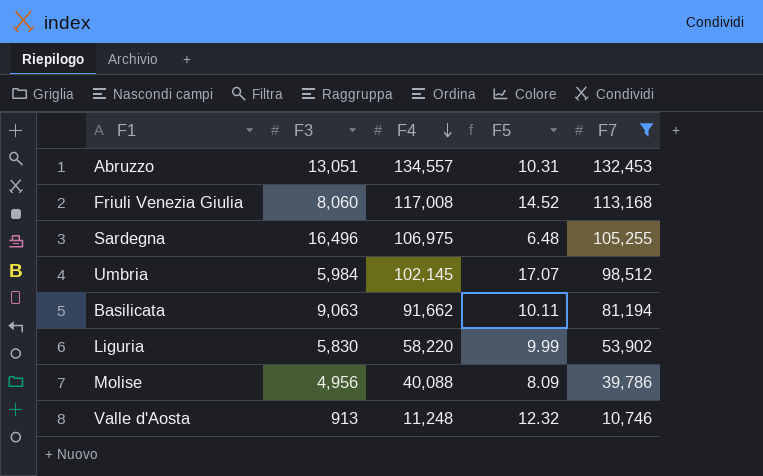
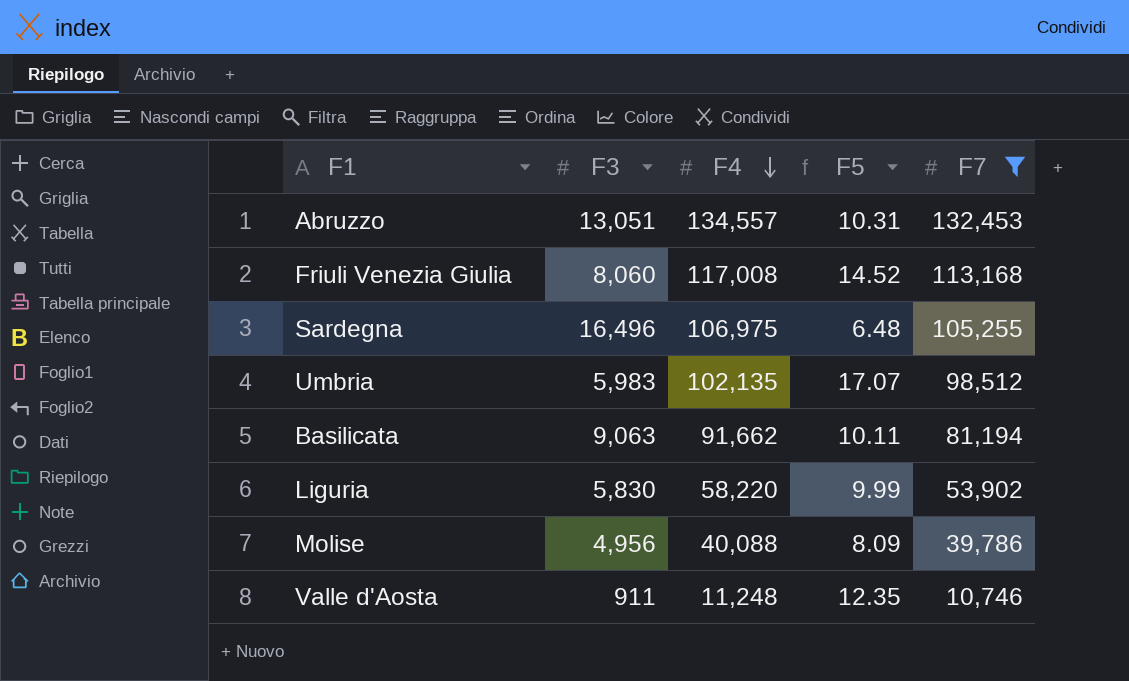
Umbria | F3: 5,984 -> 5,983
Umbria | F4: 102,145 -> 102,135
Valle d'Aosta | F3: 913 -> 911
Valle d'Aosta | F5: 12.32 -> 12.35

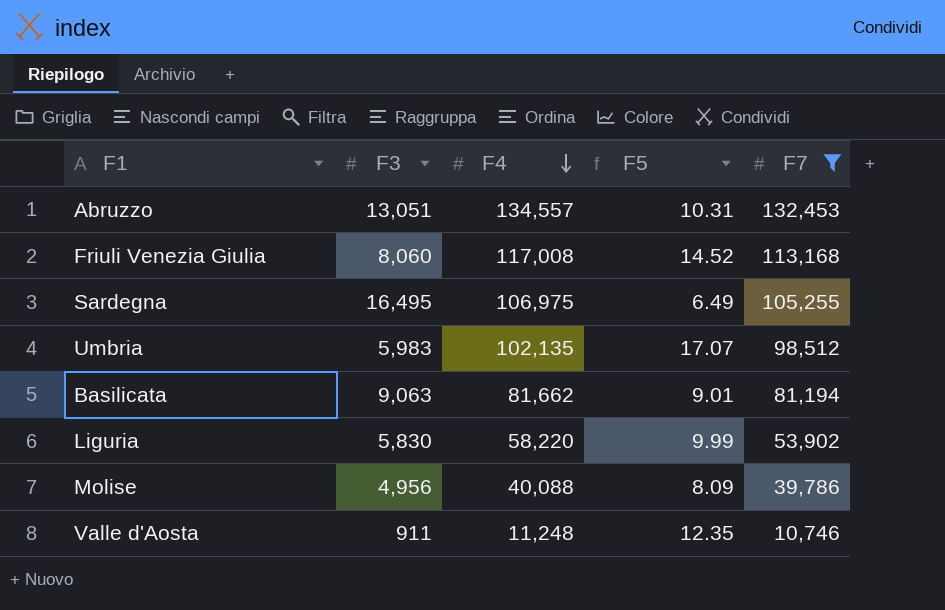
Sardegna | F3: 16,496 -> 16,495
Sardegna | F5: 6.48 -> 6.49
Basilicata | F4: 91,662 -> 81,662
Basilicata | F5: 10.11 -> 9.01

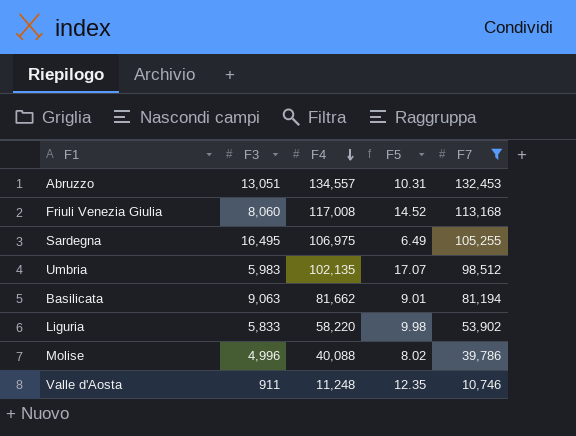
Liguria | F3: 5,830 -> 5,833
Liguria | F5: 9.99 -> 9.98
Molise | F3: 4,956 -> 4,996
Molise | F5: 8.09 -> 8.02

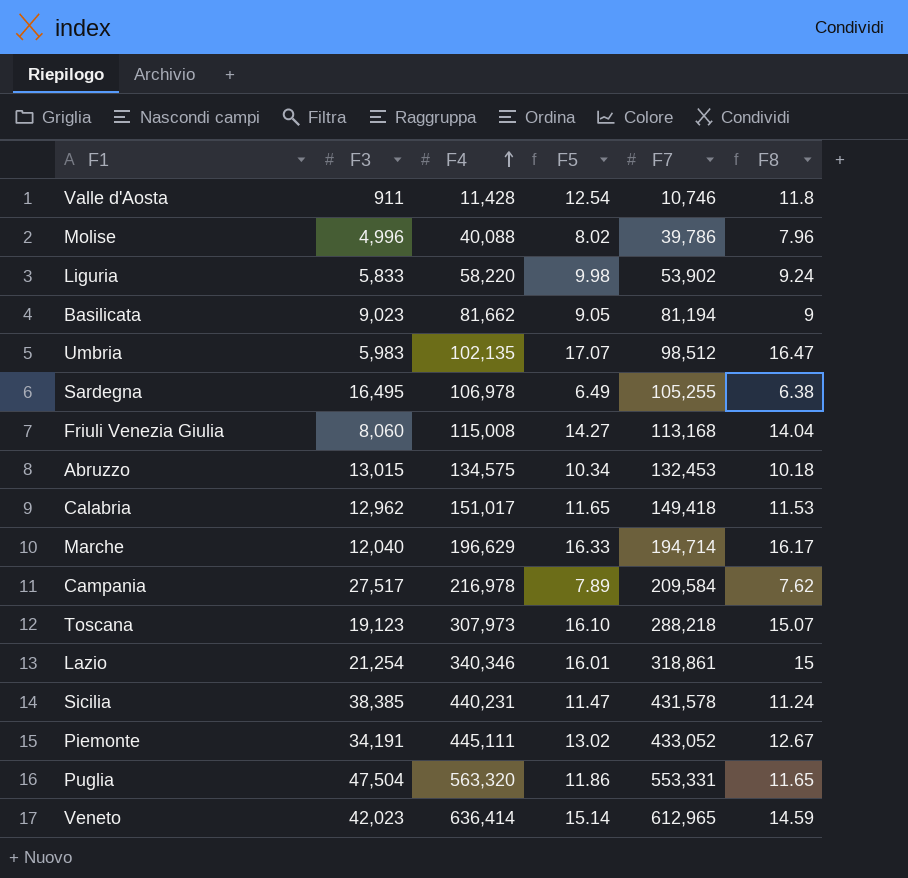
filter: F7 <= 132,453 -> none
row order: F4 descending -> F4 ascending
column F8 | formula: none -> [F7] / [F3]
Valle d'Aosta | F4: 11,248 -> 11,428
Valle d'Aosta | F5: 12.35 -> 12.54
Basilicata | F3: 9,063 -> 9,023
Basilicata | F5: 9.01 -> 9.05
Sardegna | F4: 106,975 -> 106,978
Friuli Venezia Giulia | F4: 117,008 -> 115,008
Friuli Venezia Giulia | F5: 14.52 -> 14.27
Abruzzo | F3: 13,051 -> 13,015
Abruzzo | F4: 134,557 -> 134,575
Abruzzo | F5: 10.31 -> 10.34

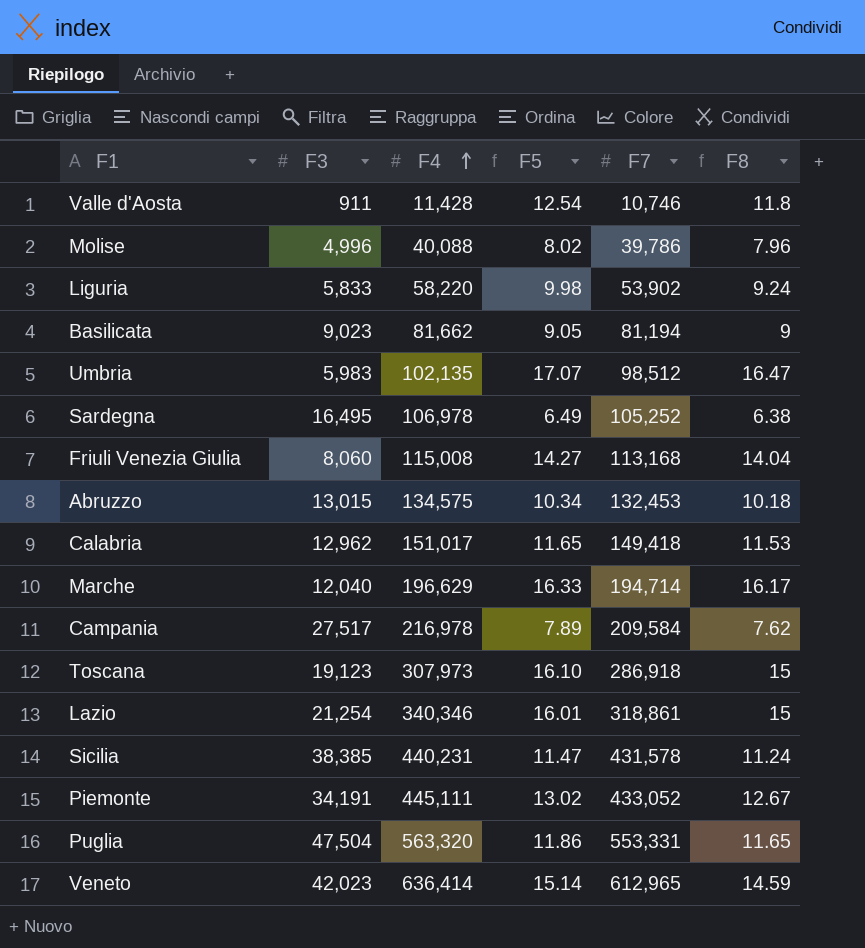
Sardegna | F7: 105,255 -> 105,252
Toscana | F7: 288,218 -> 286,918
Toscana | F8: 15.07 -> 15

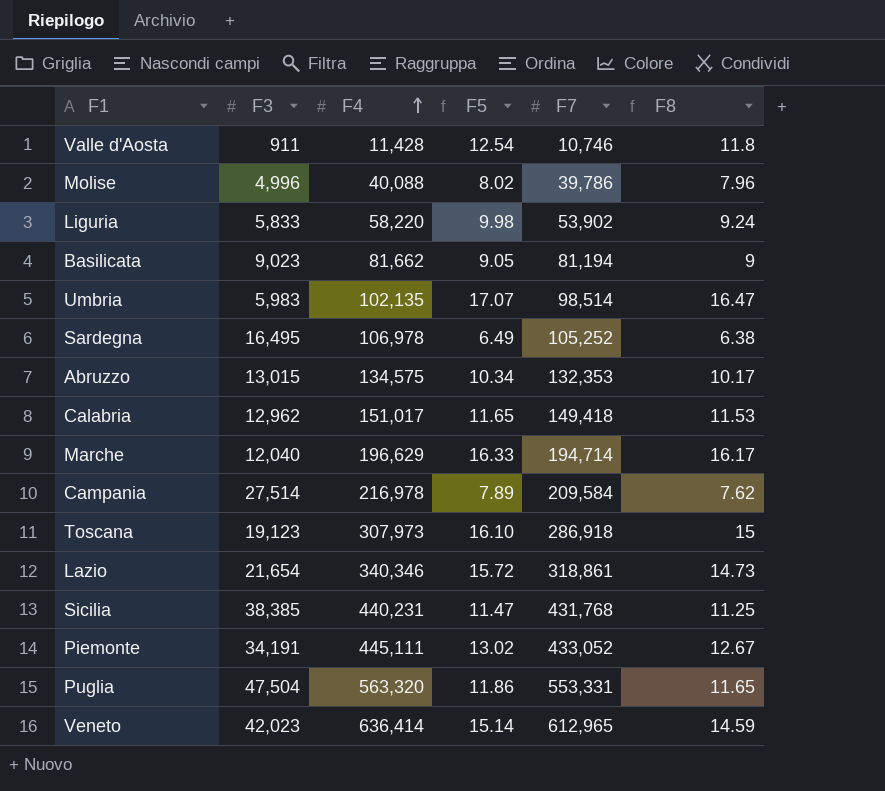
row Friuli Venezia Giulia: 8,060 | 115,008 | 14.27 | 113,168 | 14.04 -> none
Umbria | F7: 98,512 -> 98,514
Abruzzo | F7: 132,453 -> 132,353
Abruzzo | F8: 10.18 -> 10.17
Campania | F3: 27,517 -> 27,514
Lazio | F3: 21,254 -> 21,654
Lazio | F5: 16.01 -> 15.72
Lazio | F8: 15 -> 14.73
Sicilia | F7: 431,578 -> 431,768
Sicilia | F8: 11.24 -> 11.25

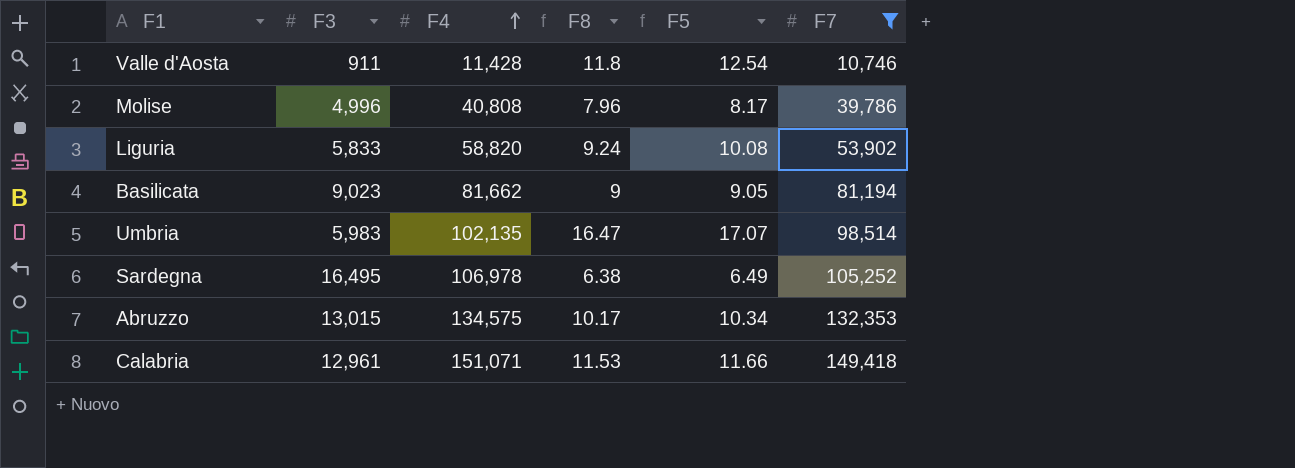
filter: none -> F7 <= 149,418
column F8 | position: 6 -> 4
Molise | F4: 40,088 -> 40,808
Molise | F5: 8.02 -> 8.17
Liguria | F4: 58,220 -> 58,820
Liguria | F5: 9.98 -> 10.08
Calabria | F3: 12,962 -> 12,961
Calabria | F4: 151,017 -> 151,071
Calabria | F5: 11.65 -> 11.66

